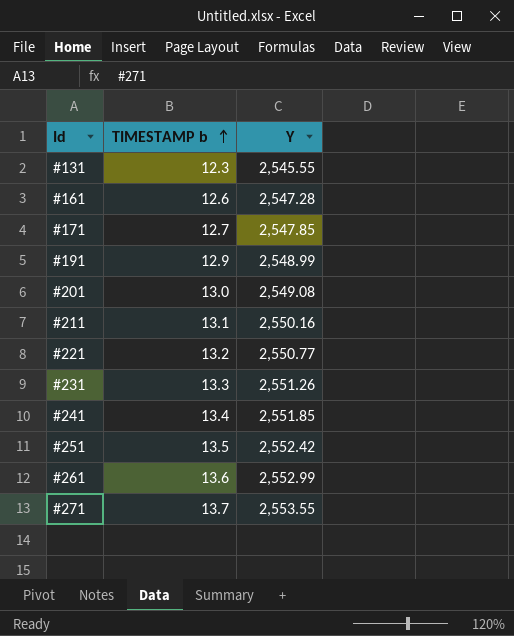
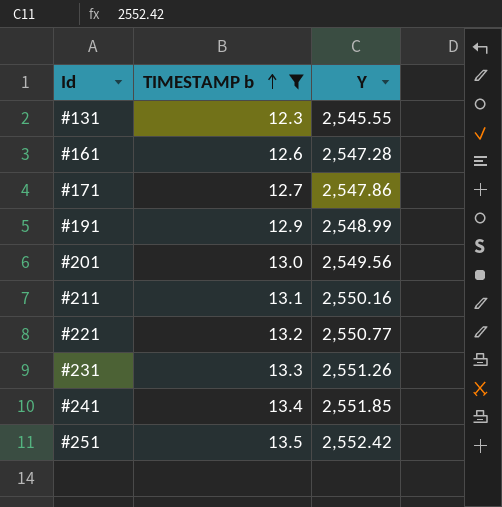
filter: none -> TIMESTAMP b <= 13.5
#171 | Y: 2,547.85 -> 2,547.86
#201 | Y: 2,549.08 -> 2,549.56

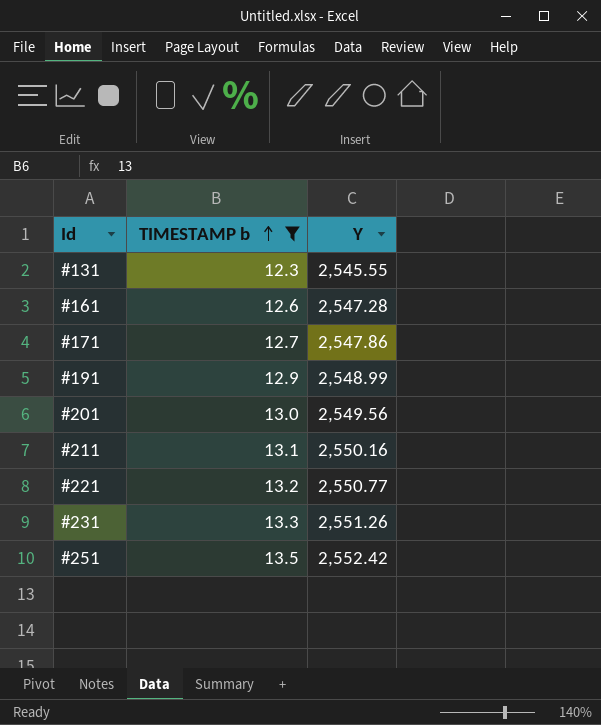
row #241: 13.4 | 2,551.85 -> none

